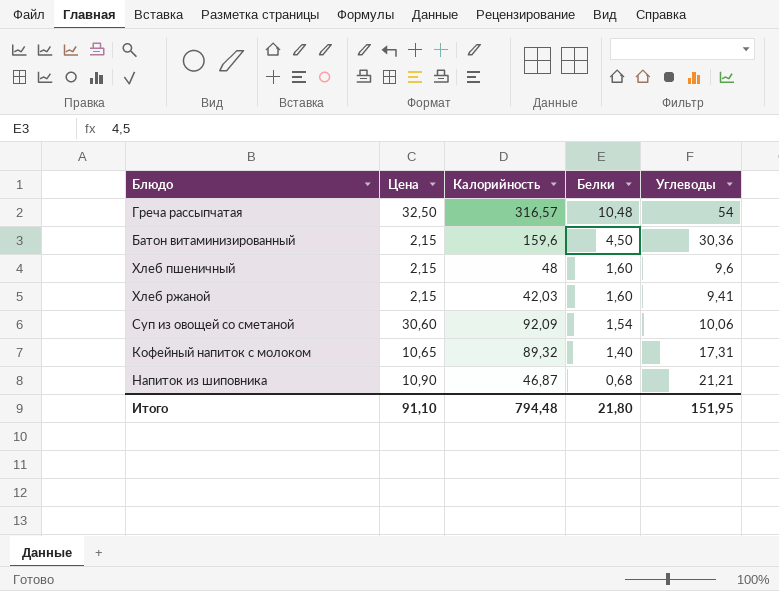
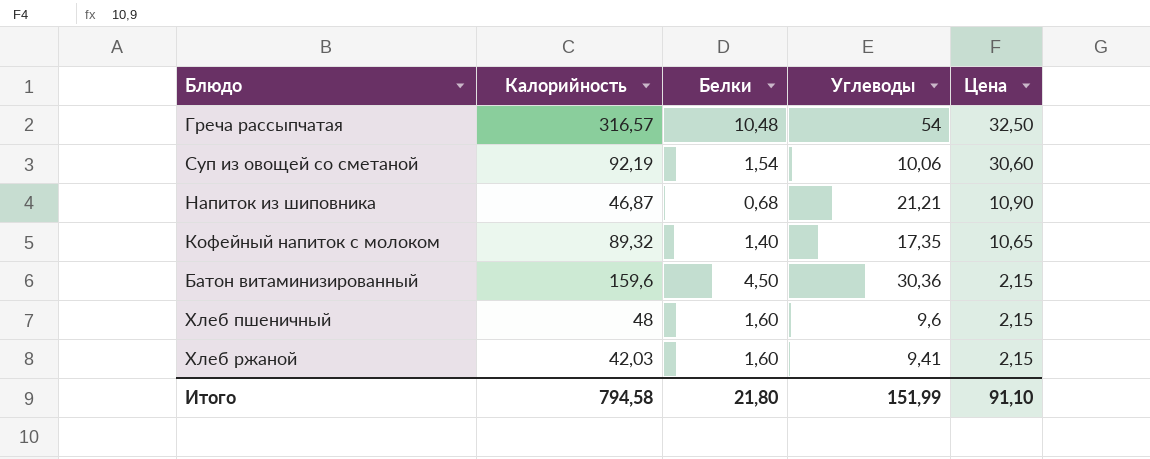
row order: Белки descending -> Цена descending
column Цена | position: 2 -> 5
Суп из овощей со сметаной | Калорийность: 92,09 -> 92,19
Кофейный напиток с молоком | Углеводы: 17,31 -> 17,35
Итого | Калорийность: 794,48 -> 794,58
Итого | Углеводы: 151,95 -> 151,99

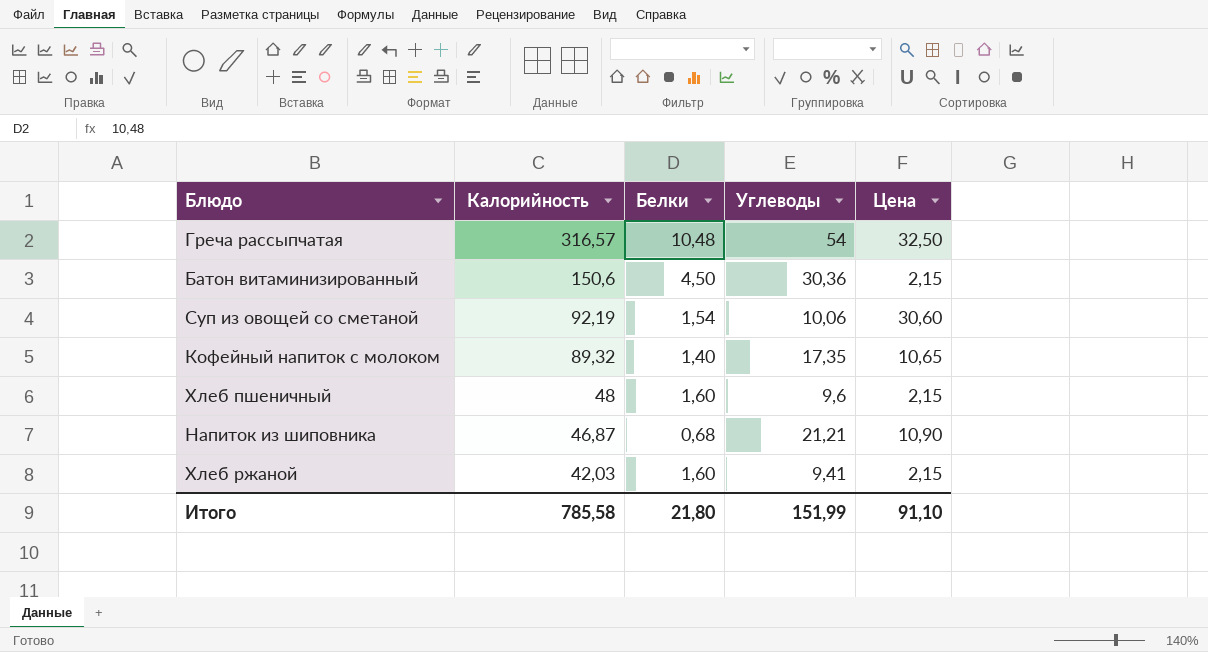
row order: Цена descending -> Калорийность descending
Батон витаминизированный | Калорийность: 159,6 -> 150,6
Итого | Калорийность: 794,58 -> 785,58

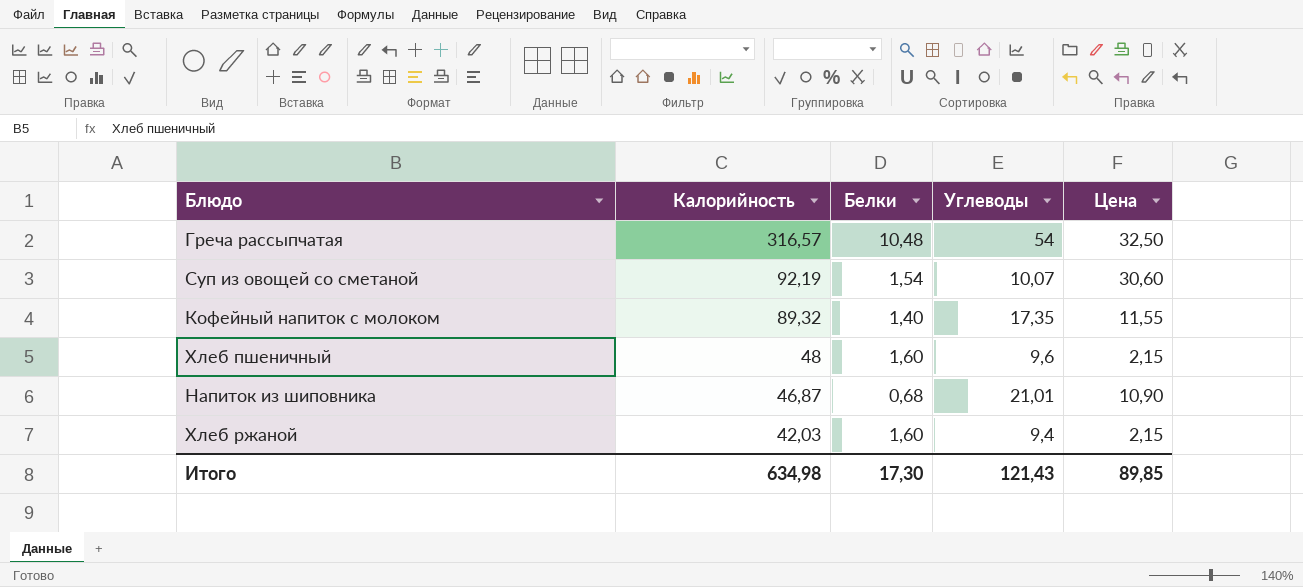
row Батон витаминизированный: 150,6 | 4,50 | 30,36 | 2,15 -> none
Суп из овощей со сметаной | Углеводы: 10,06 -> 10,07
Кофейный напиток с молоком | Цена: 10,65 -> 11,55
Напиток из шиповника | Углеводы: 21,21 -> 21,01
Хлеб ржаной | Углеводы: 9,41 -> 9,4
Итого | Калорийность: 785,58 -> 634,98
Итого | Белки: 21,80 -> 17,30
Итого | Углеводы: 151,99 -> 121,43
Итого | Цена: 91,10 -> 89,85

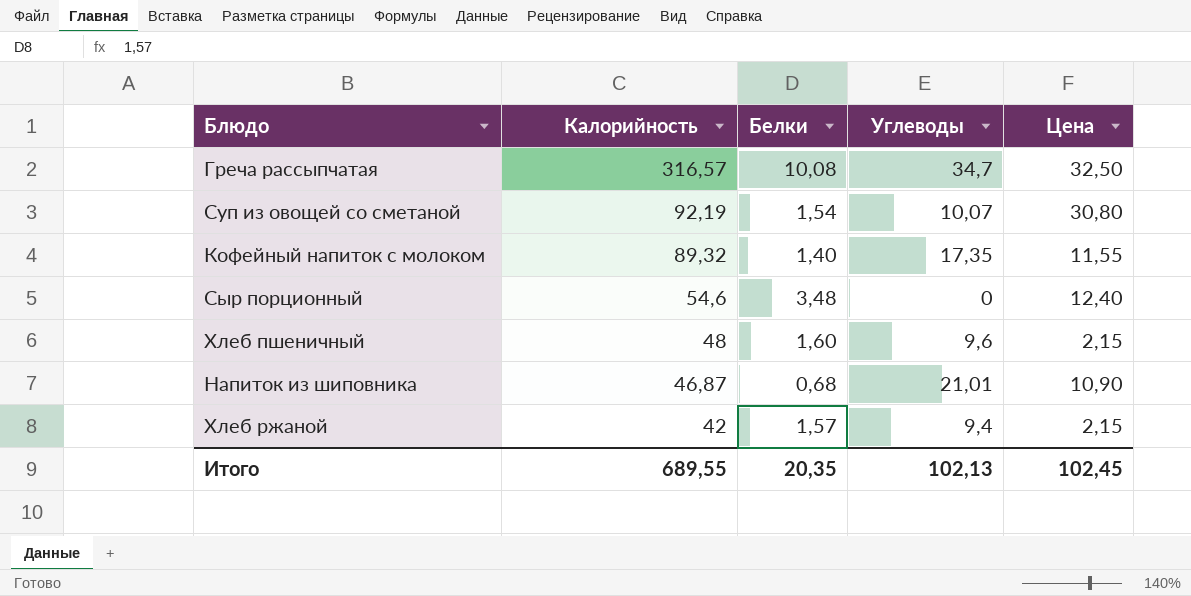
Греча рассыпчатая | Белки: 10,48 -> 10,08
Греча рассыпчатая | Углеводы: 54 -> 34,7
Суп из овощей со сметаной | Цена: 30,60 -> 30,80
row Сыр порционный: none -> 54,6 | 3,48 | 0 | 12,40
Хлеб ржаной | Калорийность: 42,03 -> 42
Хлеб ржаной | Белки: 1,60 -> 1,57
Итого | Калорийность: 634,98 -> 689,55
Итого | Белки: 17,30 -> 20,35
Итого | Углеводы: 121,43 -> 102,13
Итого | Цена: 89,85 -> 102,45

